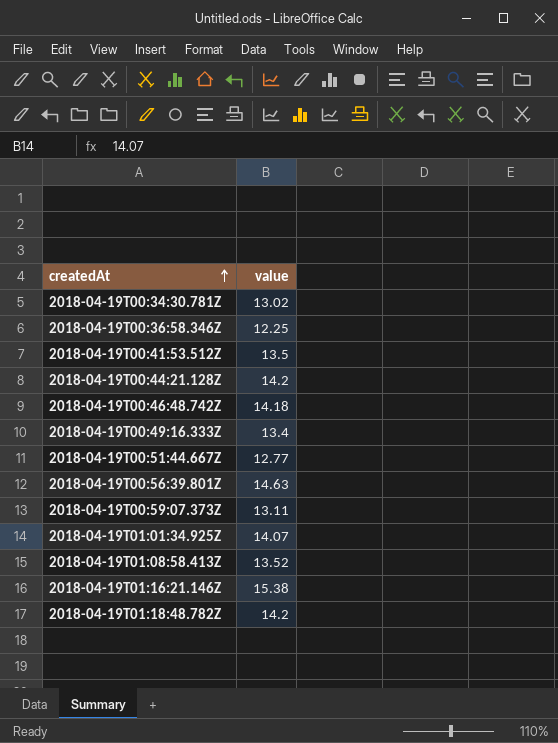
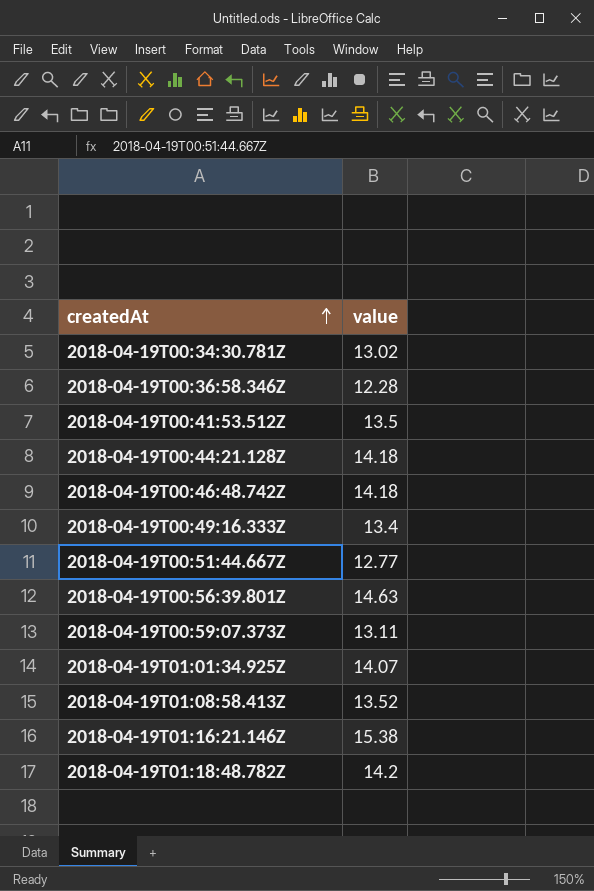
2018-04-19T00:36:58.346Z | value: 12.25 -> 12.28
2018-04-19T00:44:21.128Z | value: 14.2 -> 14.18

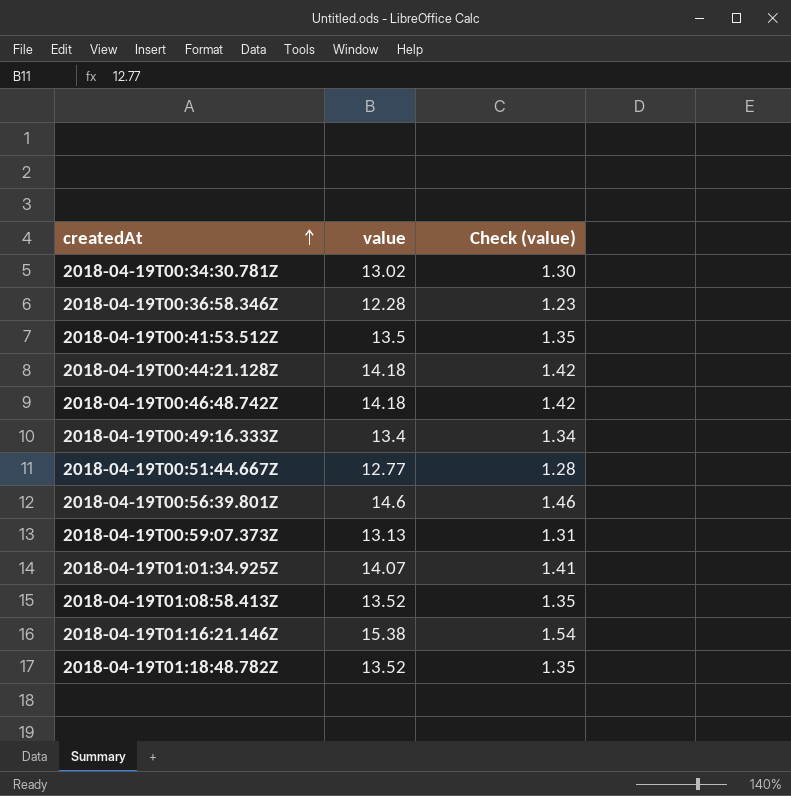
column Check (value) | formula: none -> [value] * 0.1
2018-04-19T00:56:39.801Z | value: 14.63 -> 14.6
2018-04-19T00:59:07.373Z | value: 13.11 -> 13.13
2018-04-19T01:18:48.782Z | value: 14.2 -> 13.52

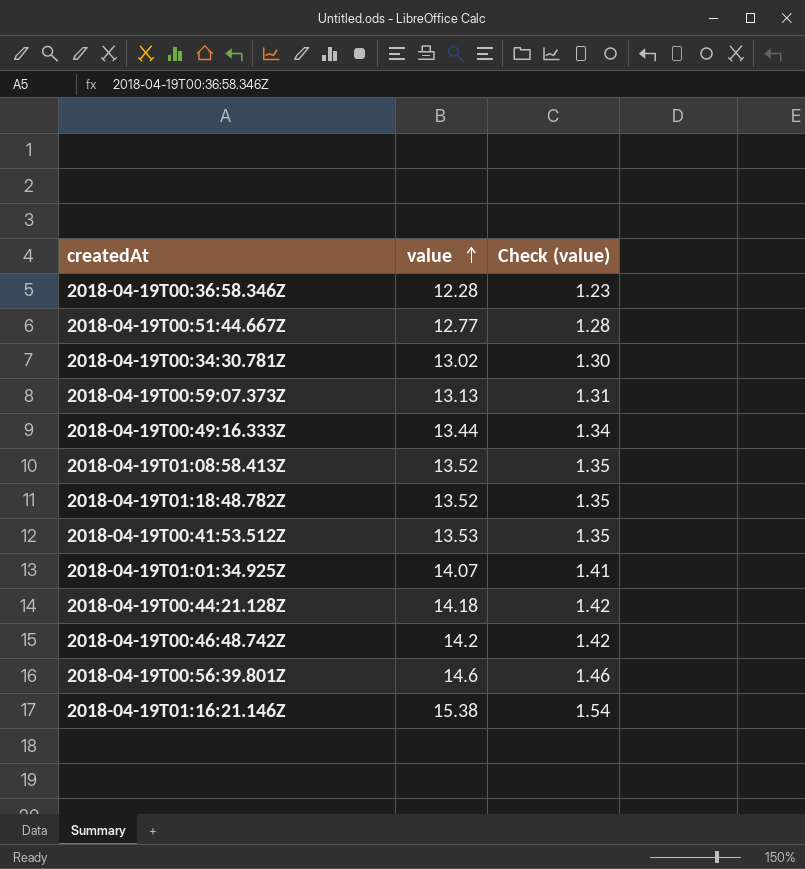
row order: createdAt ascending -> value ascending
2018-04-19T00:49:16.333Z | value: 13.4 -> 13.44
2018-04-19T00:41:53.512Z | value: 13.5 -> 13.53
2018-04-19T00:46:48.742Z | value: 14.18 -> 14.2

